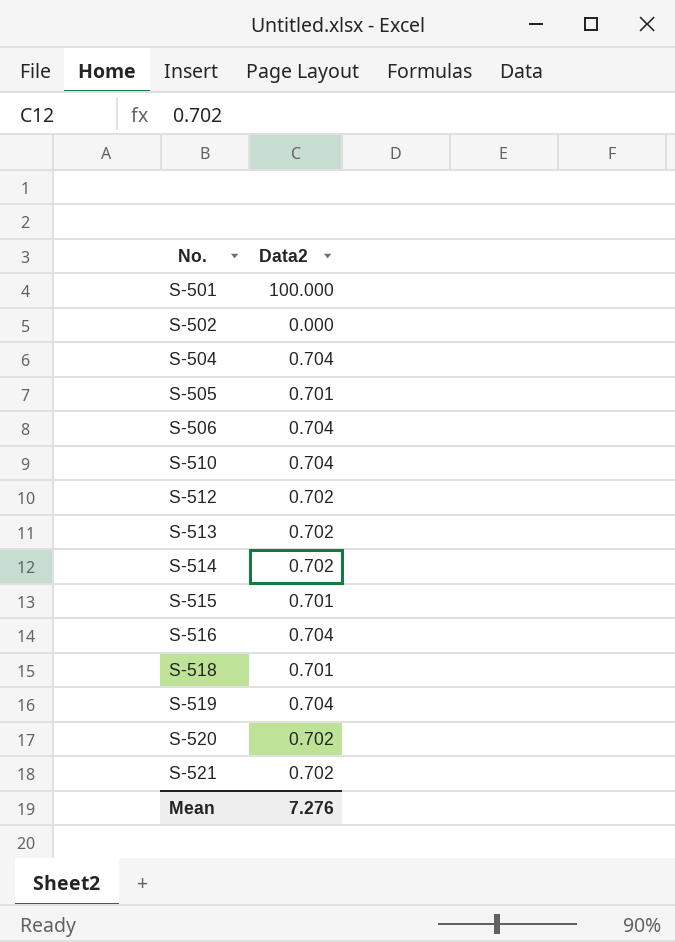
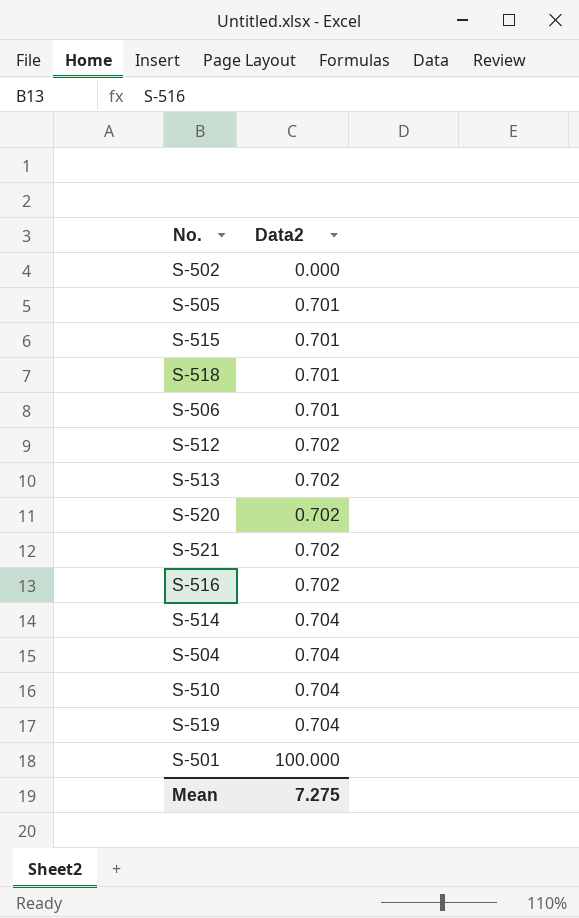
row order: No. ascending -> Data2 ascending
S-506 | Data2: 0.704 -> 0.701
S-516 | Data2: 0.704 -> 0.702
S-514 | Data2: 0.702 -> 0.704
Mean | Data2: 7.276 -> 7.275

